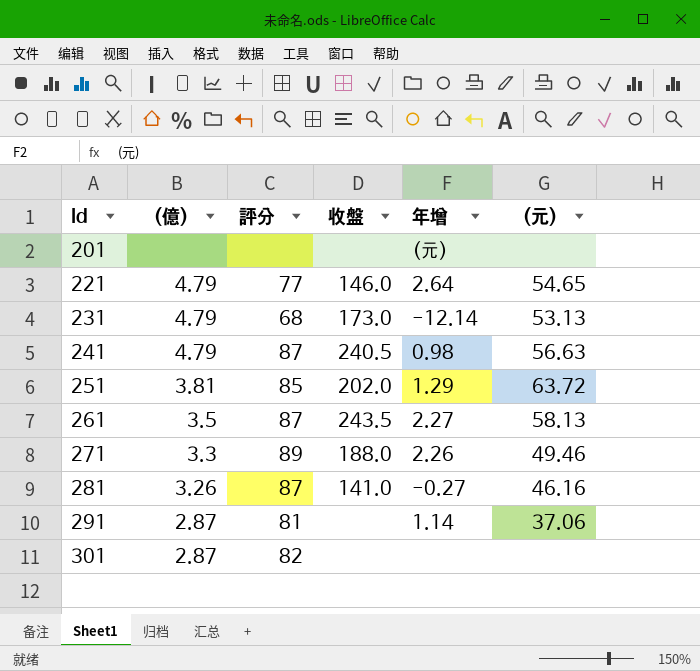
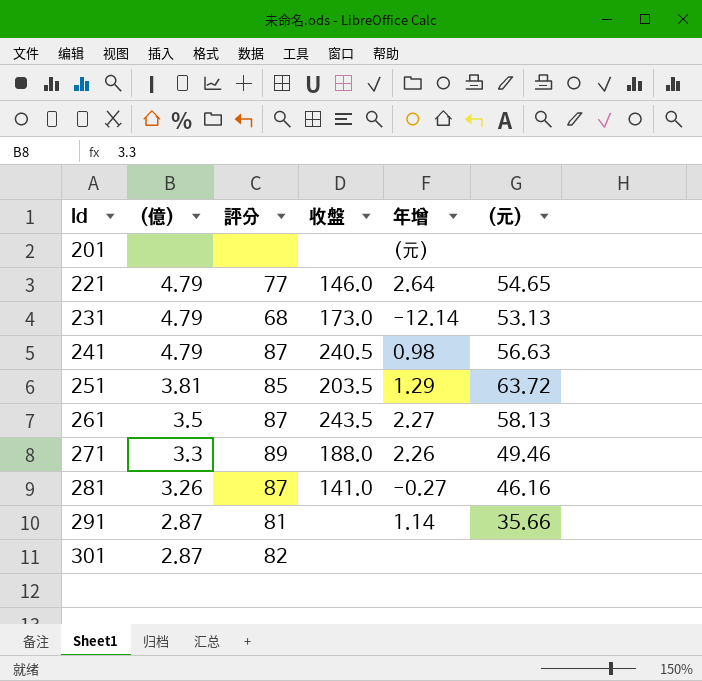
251 | 收盤: 202.0 -> 203.5
291 | (元): 37.06 -> 35.66

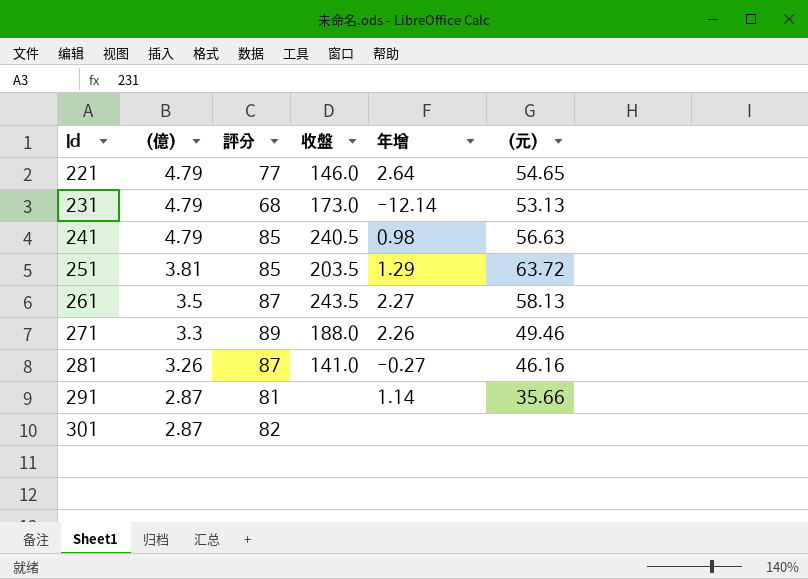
row 201: none | none | none | (元) | none -> none
241 | 評分: 87 -> 85

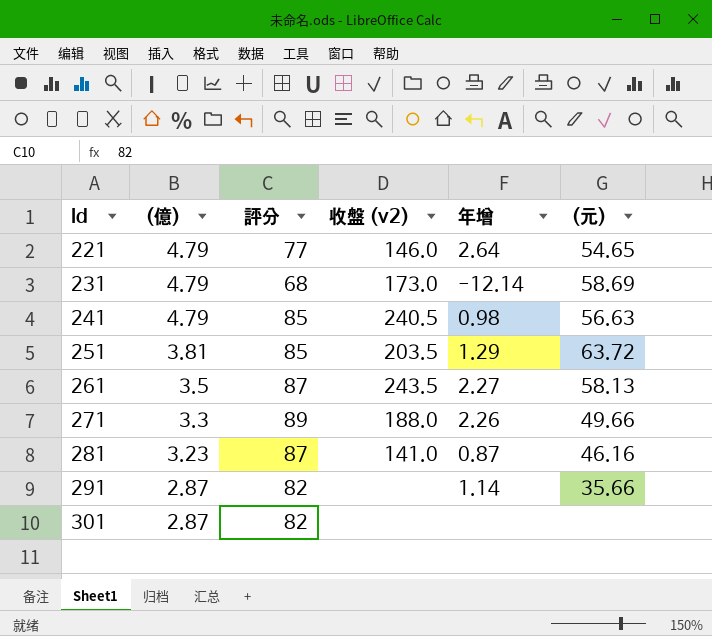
column name: 收盤 -> 收盤 (v2)
231 | (元): 53.13 -> 58.69
271 | (元): 49.46 -> 49.66
281 | (億): 3.26 -> 3.23
281 | 年增: -0.27 -> 0.87
291 | 評分: 81 -> 82

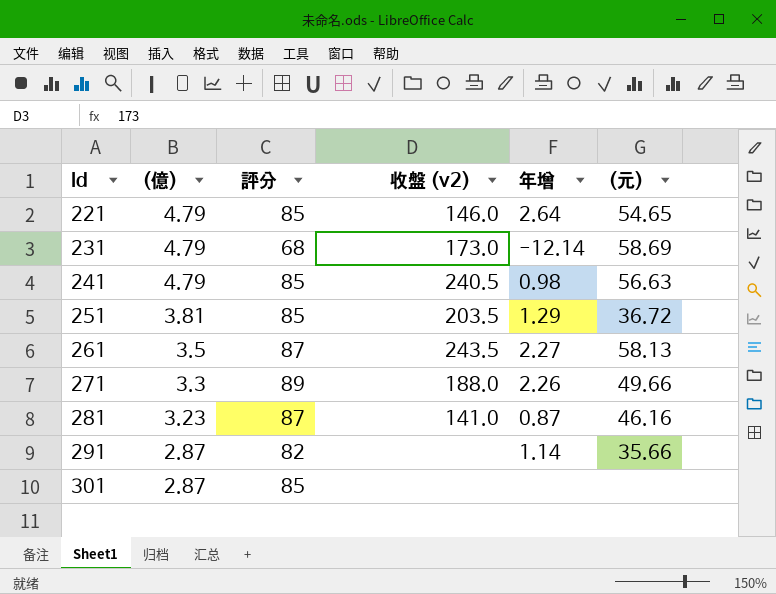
221 | 評分: 77 -> 85
251 | (元): 63.72 -> 36.72
301 | 評分: 82 -> 85

